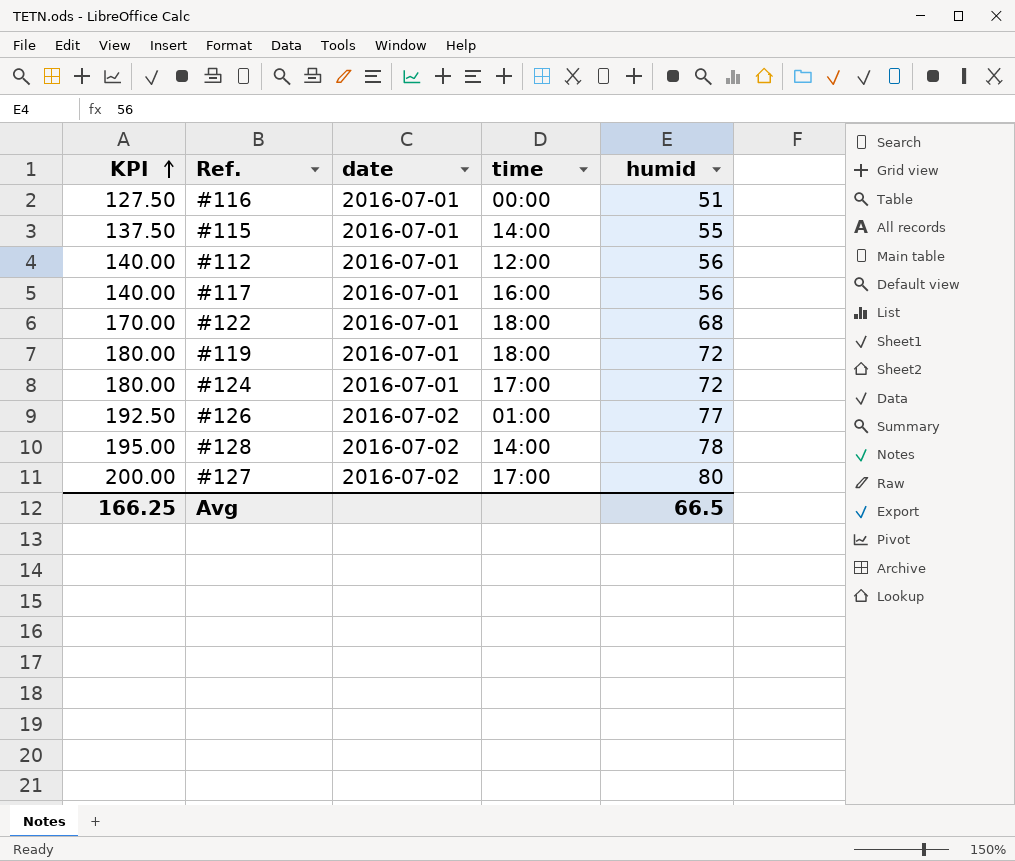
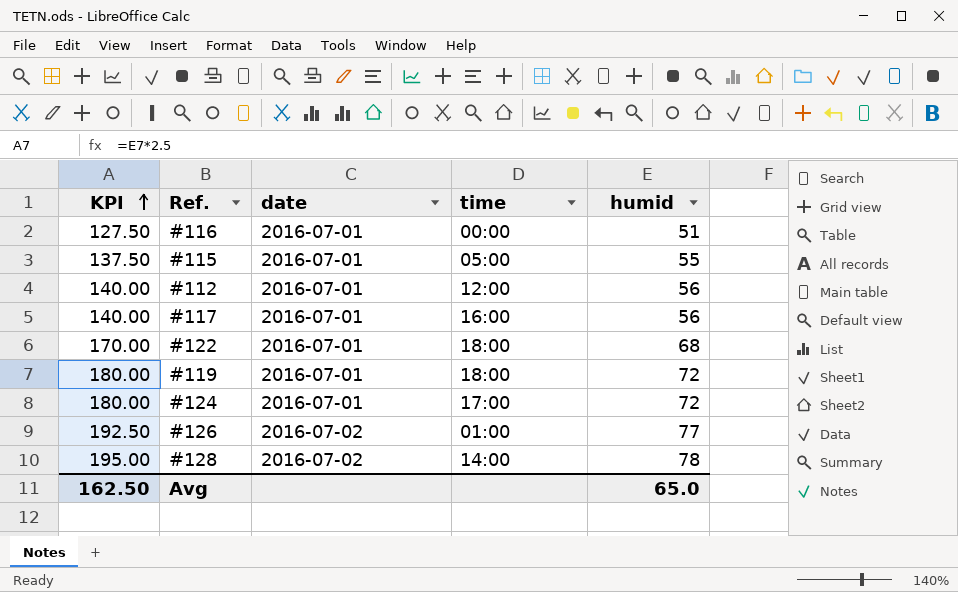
row #127: 200.00 | 2016-07-02 | 17:00 | 80 -> none
#115 | time: 14:00 -> 05:00
Avg | KPI: 166.25 -> 162.50
Avg | humid: 66.5 -> 65.0

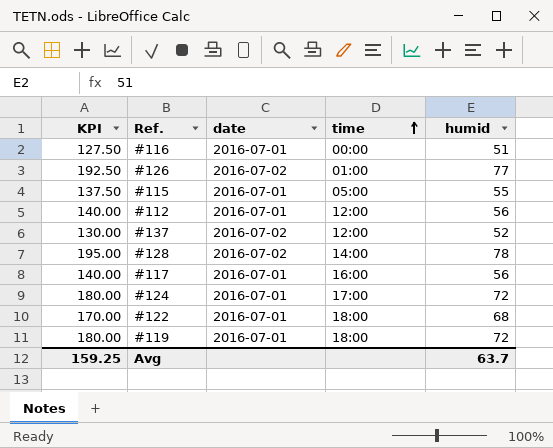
row order: KPI ascending -> time ascending
row #137: none -> 130.00 | 2016-07-02 | 12:00 | 52
Avg | KPI: 162.50 -> 159.25
Avg | humid: 65.0 -> 63.7

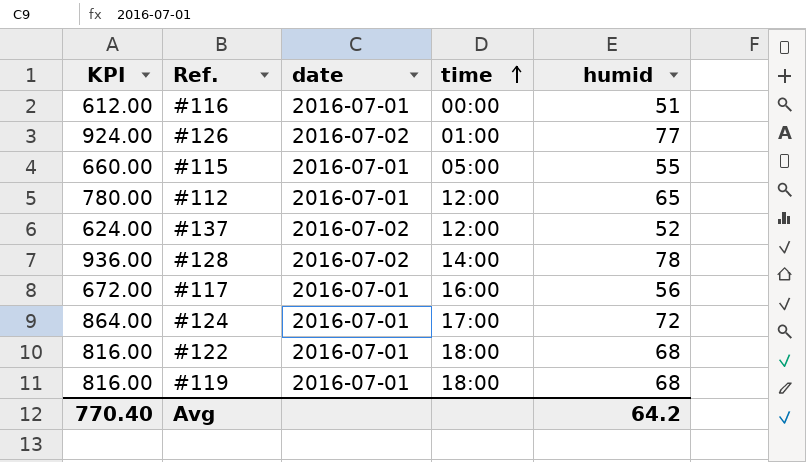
column KPI | formula: [humid] * 2.5 -> [humid] * 12
#112 | humid: 56 -> 65
#119 | humid: 72 -> 68
Avg | KPI: 159.25 -> 770.40
Avg | humid: 63.7 -> 64.2

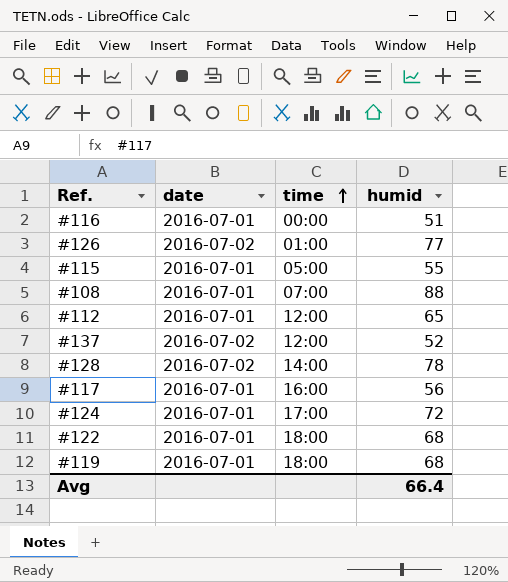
column KPI | formula: [humid] * 12 -> none
row #108: none -> 2016-07-01 | 07:00 | 88
Avg | humid: 64.2 -> 66.4

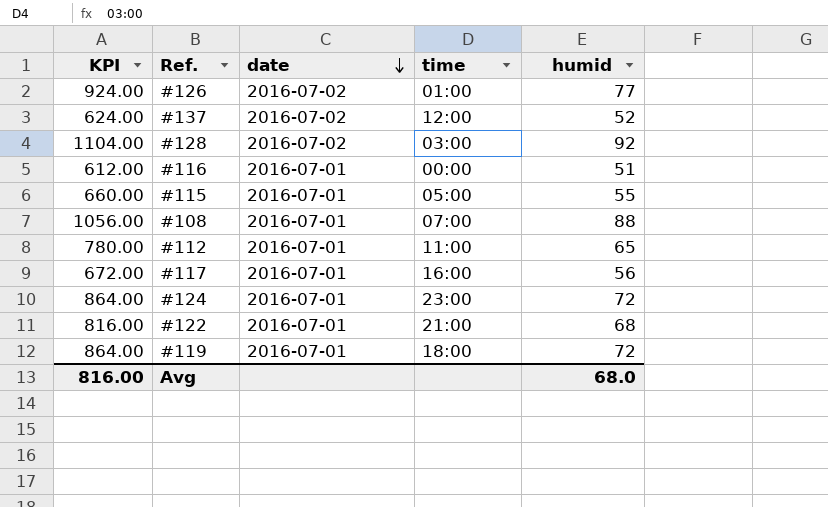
row order: time ascending -> date descending
column KPI | formula: none -> [humid] * 12
#128 | time: 14:00 -> 03:00
#128 | humid: 78 -> 92
#112 | time: 12:00 -> 11:00
#124 | time: 17:00 -> 23:00
#122 | time: 18:00 -> 21:00
#119 | humid: 68 -> 72
Avg | humid: 66.4 -> 68.0

